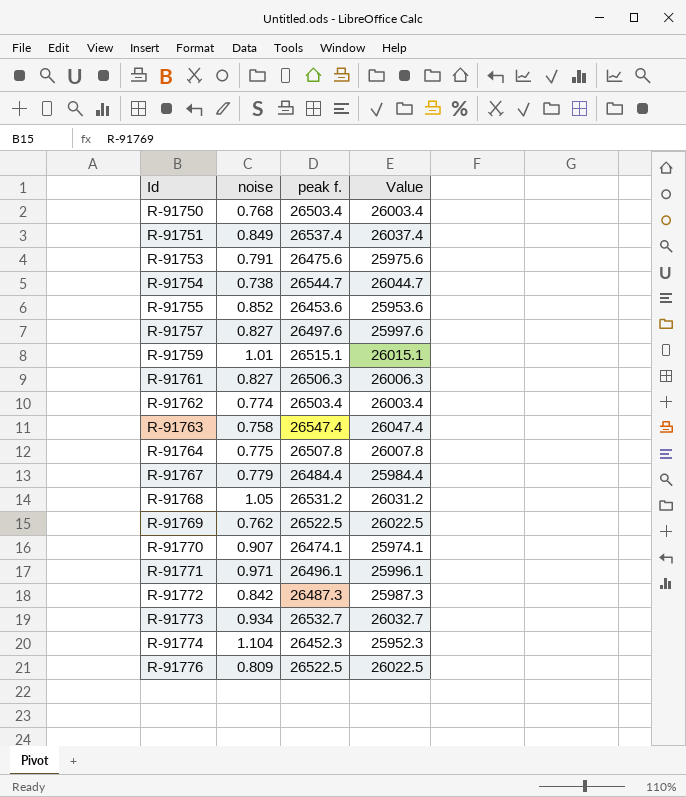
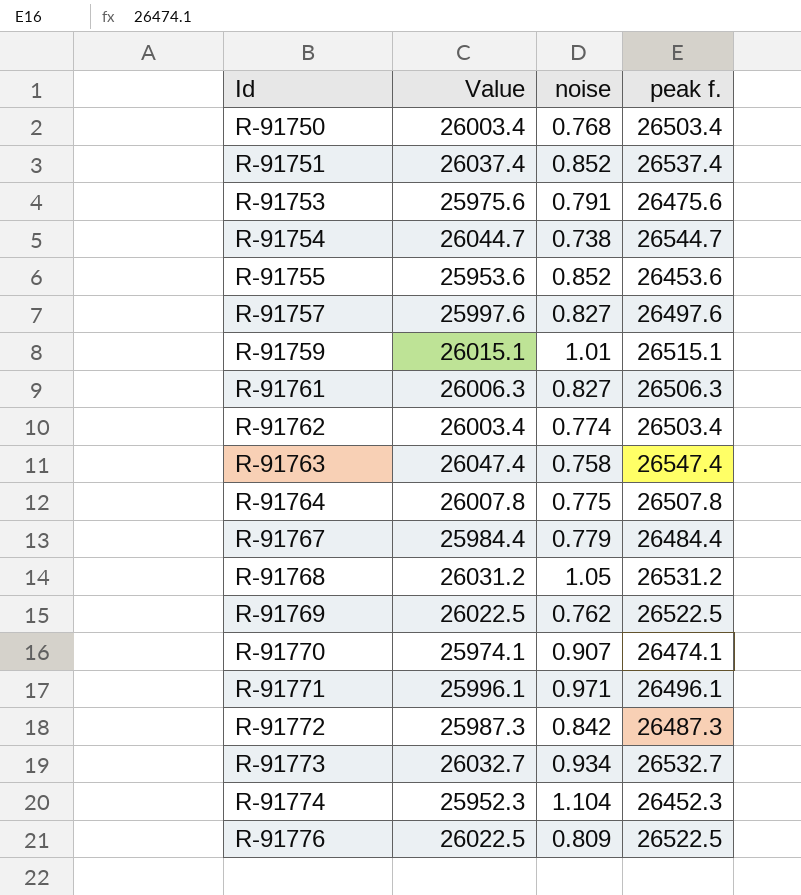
column Value | position: 4 -> 2
R-91751 | noise: 0.849 -> 0.852

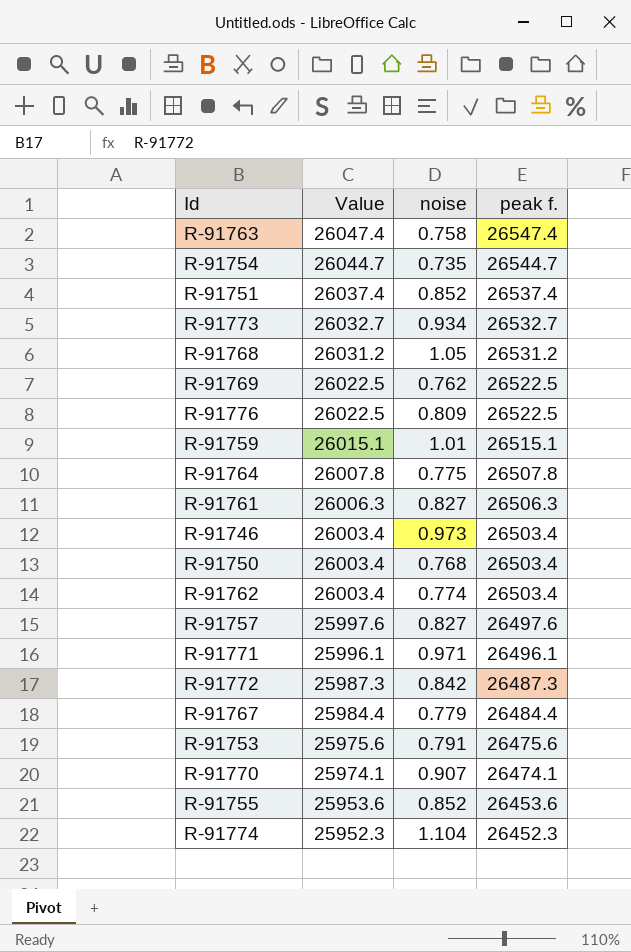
row order: Id ascending -> Value descending
R-91754 | noise: 0.738 -> 0.735
row R-91746: none -> 26003.4 | 0.973 | 26503.4

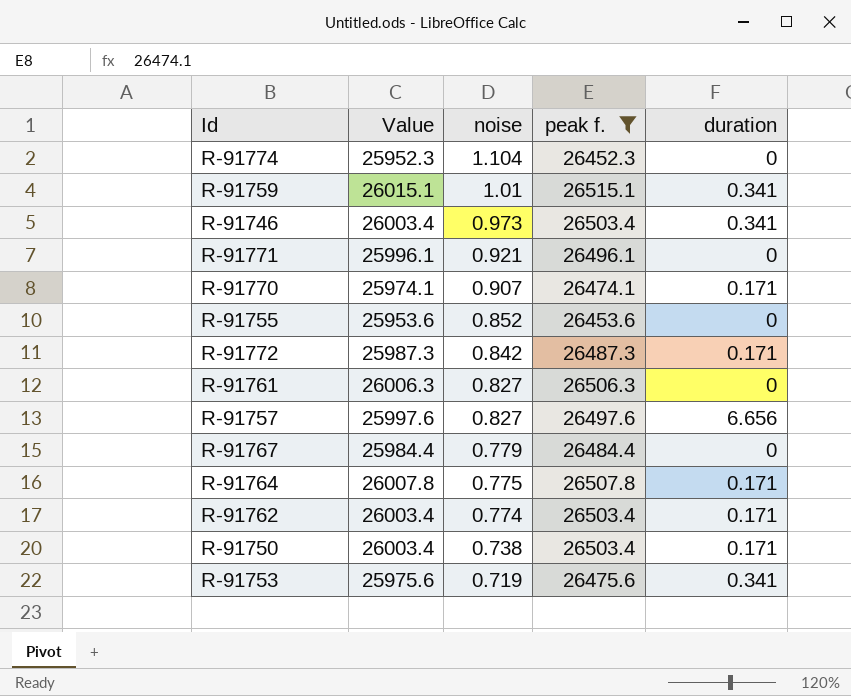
filter: none -> peak f. <= 26515.1
row order: Value descending -> noise descending
column duration | position: none -> 5
R-91771 | noise: 0.971 -> 0.921
R-91750 | noise: 0.768 -> 0.738
R-91753 | noise: 0.791 -> 0.719

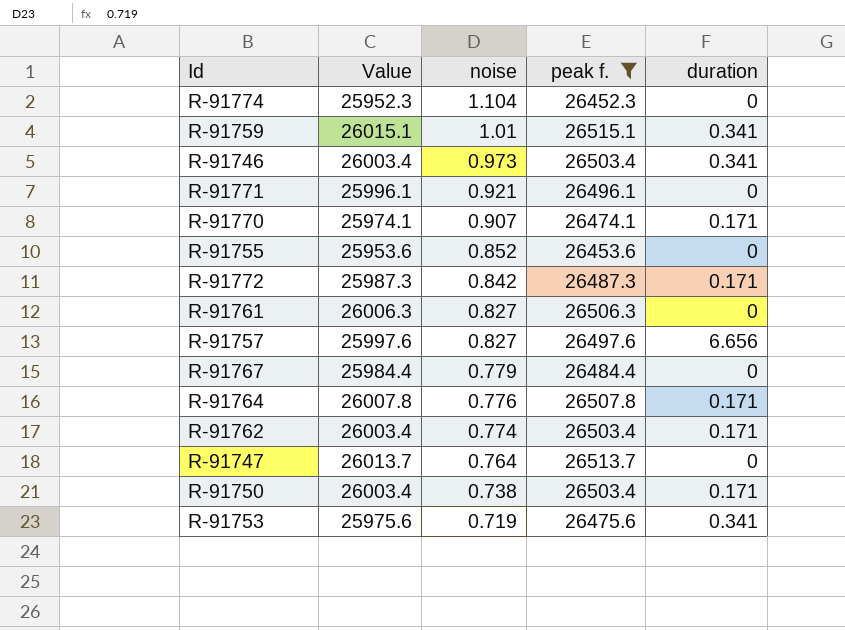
R-91764 | noise: 0.775 -> 0.776
row R-91747: none -> 26013.7 | 0.764 | 26513.7 | 0

